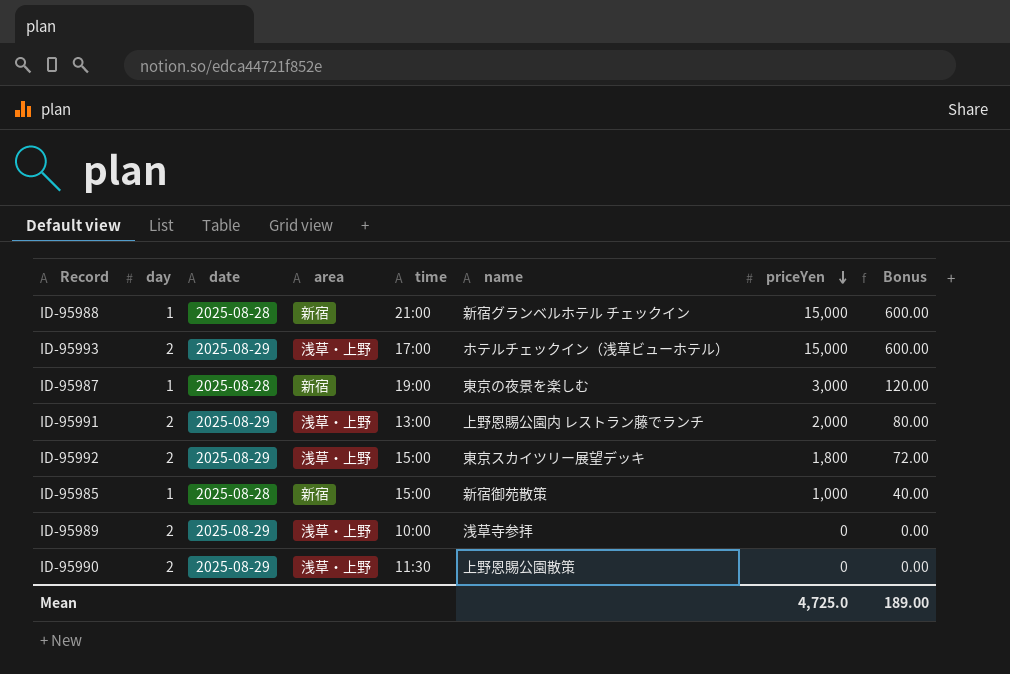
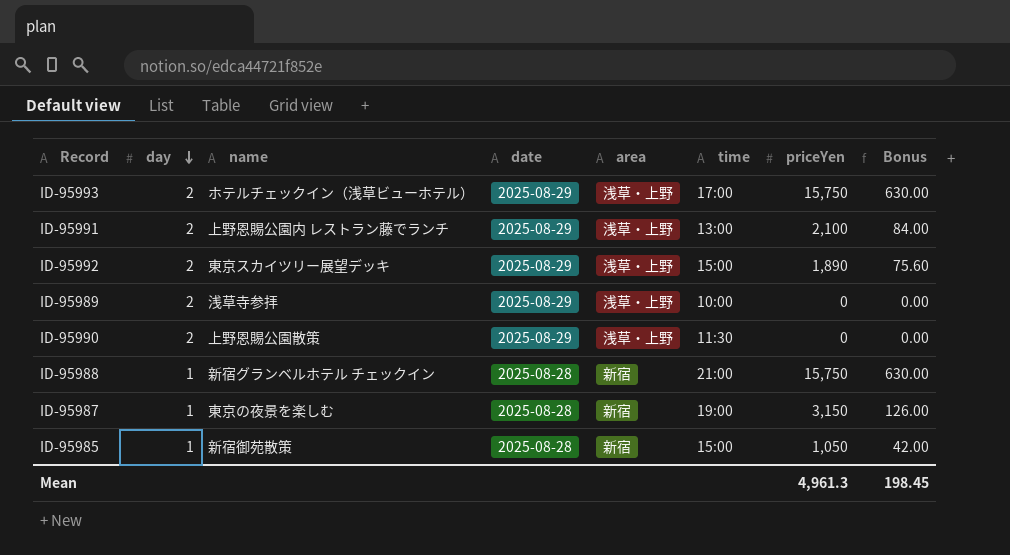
row order: priceYen descending -> day descending
column name | position: 6 -> 3
ID-95993 | priceYen: 15,000 -> 15,750
ID-95993 | Bonus: 600.00 -> 630.00
ID-95991 | priceYen: 2,000 -> 2,100
ID-95991 | Bonus: 80.00 -> 84.00
ID-95992 | priceYen: 1,800 -> 1,890
ID-95992 | Bonus: 72.00 -> 75.60
ID-95988 | priceYen: 15,000 -> 15,750
ID-95988 | Bonus: 600.00 -> 630.00
ID-95987 | priceYen: 3,000 -> 3,150
ID-95987 | Bonus: 120.00 -> 126.00
ID-95985 | priceYen: 1,000 -> 1,050
ID-95985 | Bonus: 40.00 -> 42.00
Mean | priceYen: 4,725.0 -> 4,961.3
Mean | Bonus: 189.00 -> 198.45

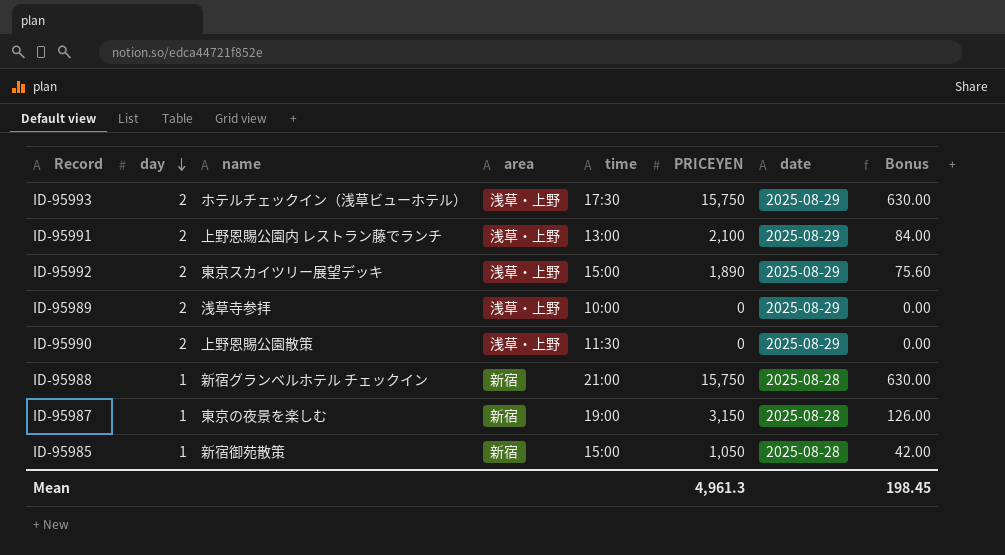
column name: priceYen -> PRICEYEN
column date | position: 4 -> 7
ID-95993 | time: 17:00 -> 17:30

